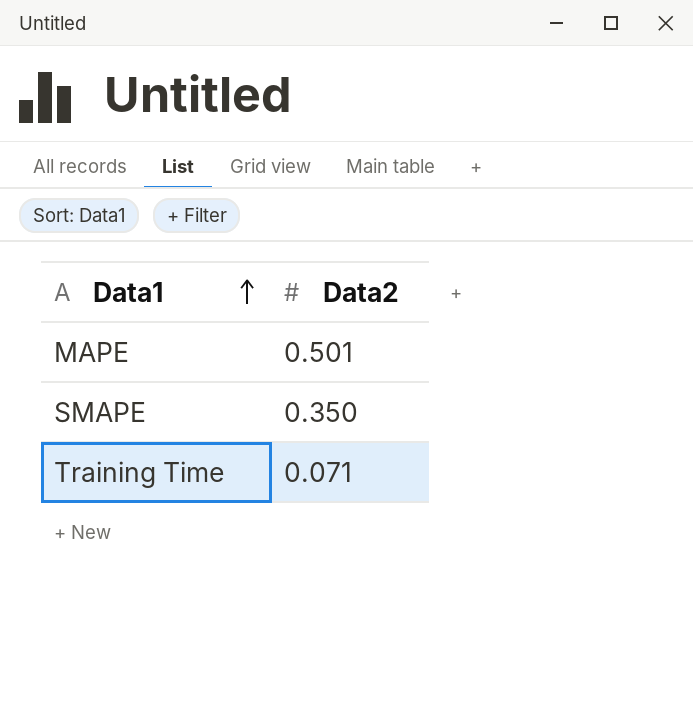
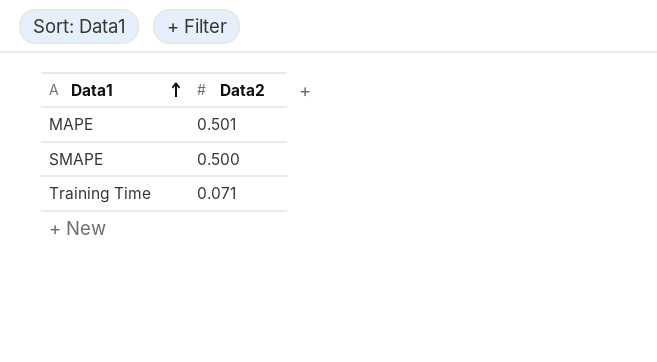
SMAPE | Data2: 0.350 -> 0.500

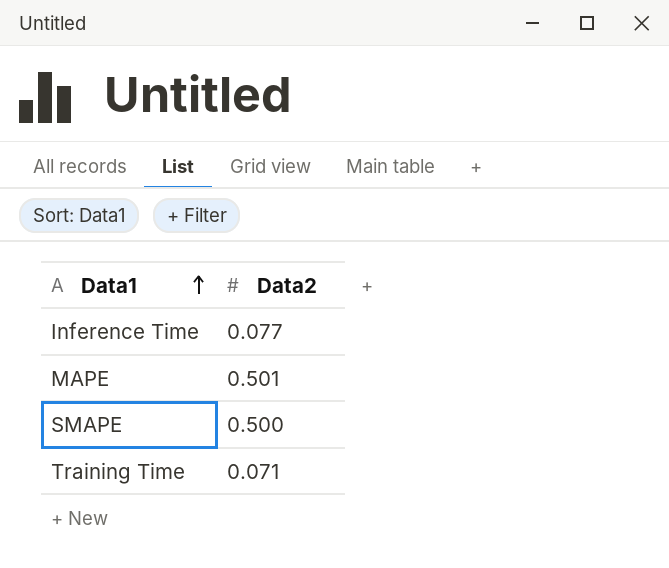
row Inference Time: none -> 0.077

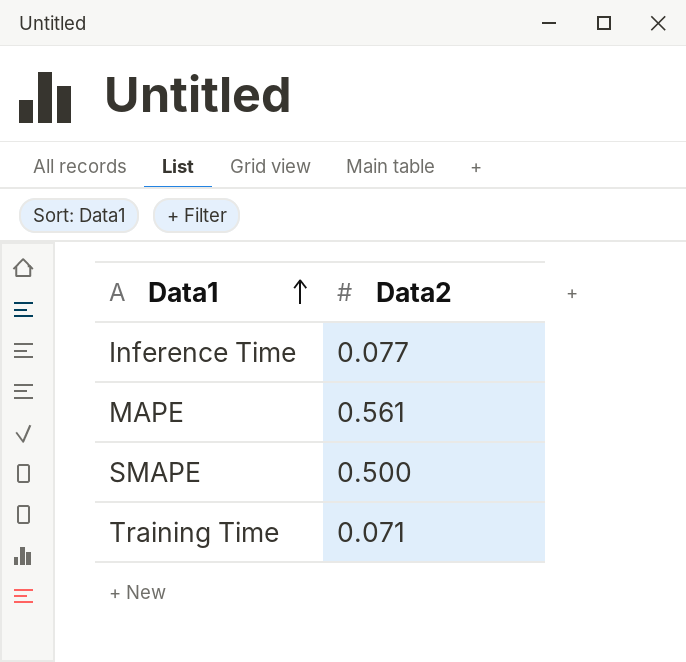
MAPE | Data2: 0.501 -> 0.561

